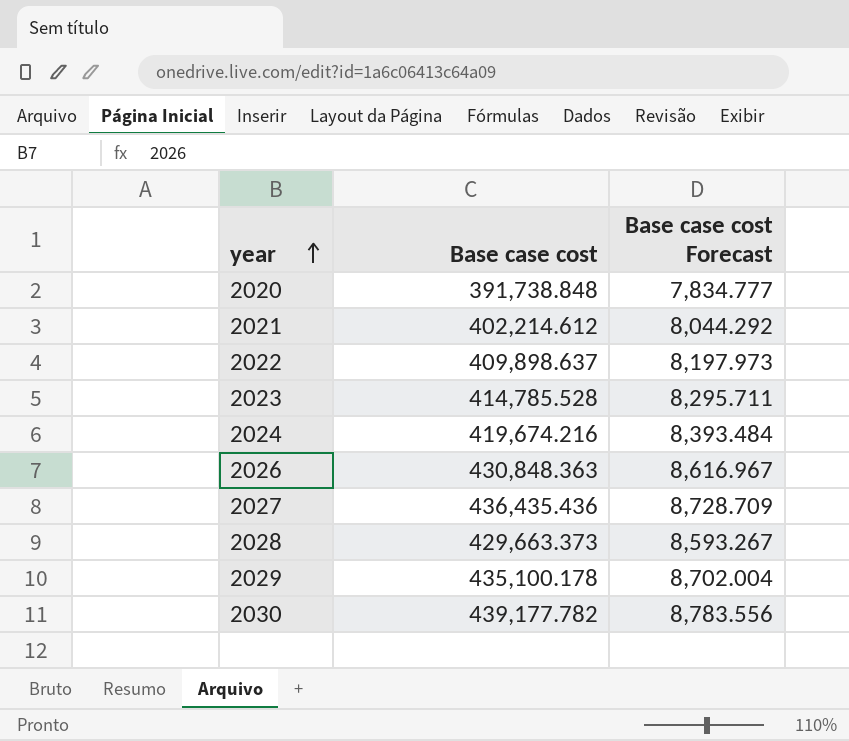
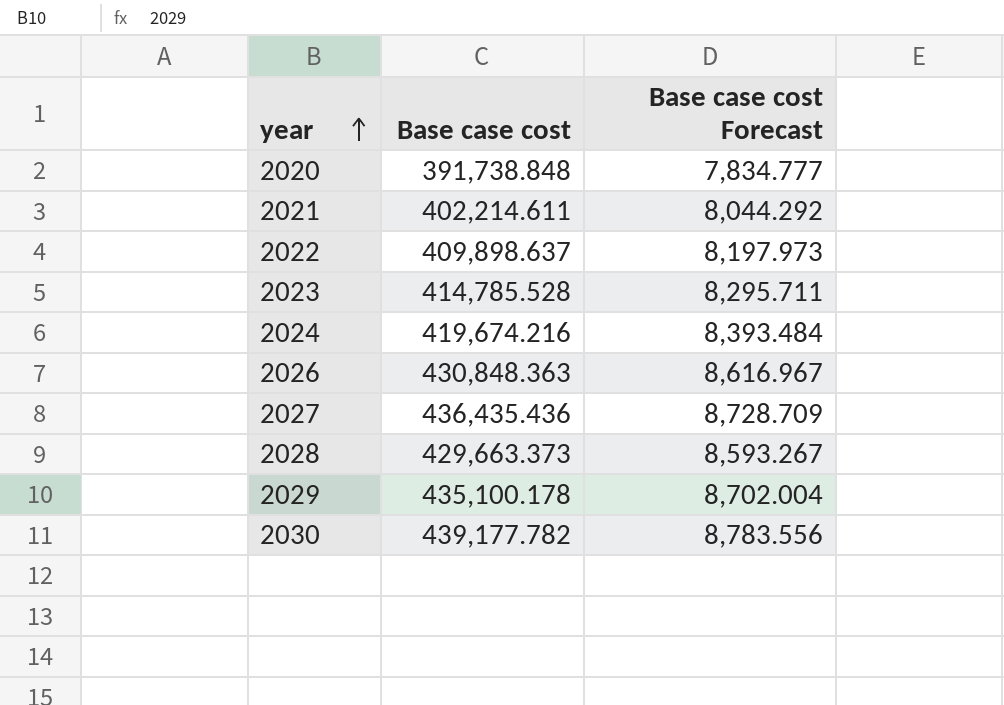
2021 | Base case cost: 402,214.612 -> 402,214.611

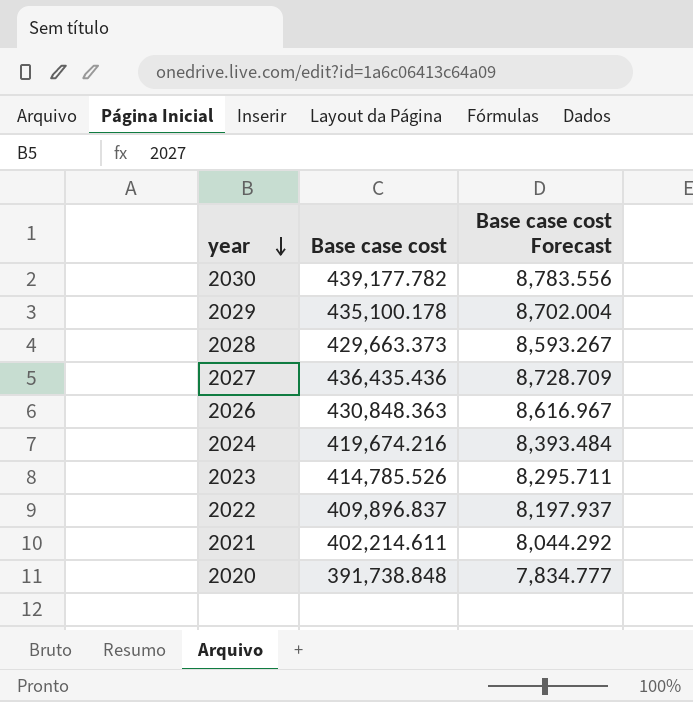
row order: year ascending -> year descending
2023 | Base case cost: 414,785.528 -> 414,785.526
2022 | Base case cost: 409,898.637 -> 409,896.837
2022 | Base case cost Forecast: 8,197.973 -> 8,197.937

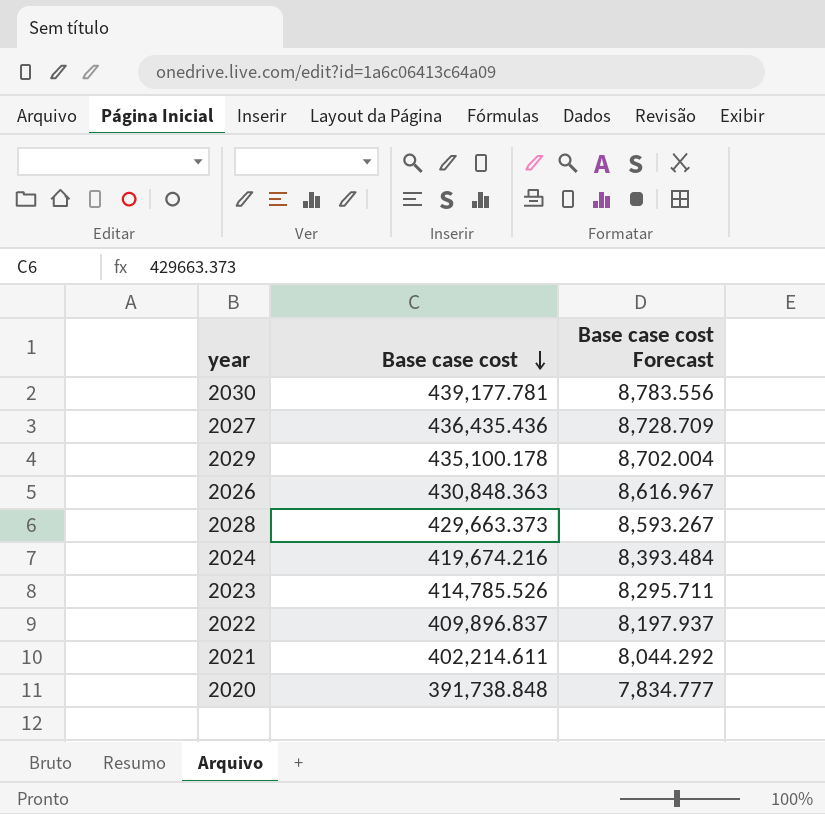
row order: year descending -> Base case cost descending
2030 | Base case cost: 439,177.782 -> 439,177.781

